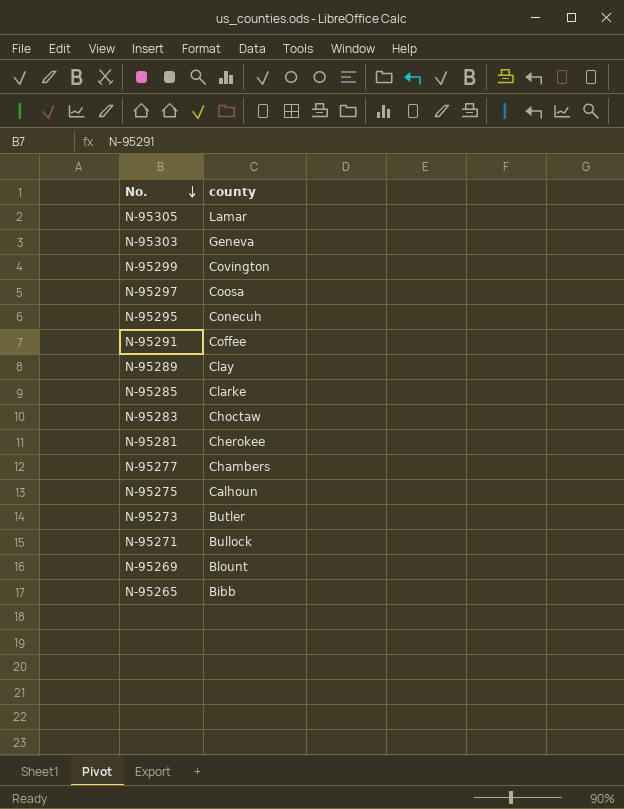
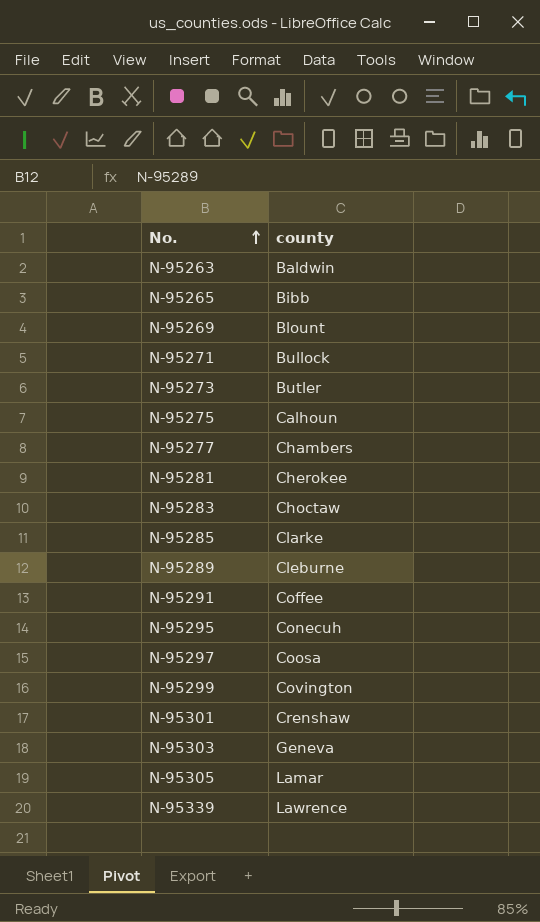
row order: No. descending -> No. ascending
row N-95263: none -> Baldwin
N-95289 | county: Clay -> Cleburne
row N-95301: none -> Crenshaw
row N-95339: none -> Lawrence

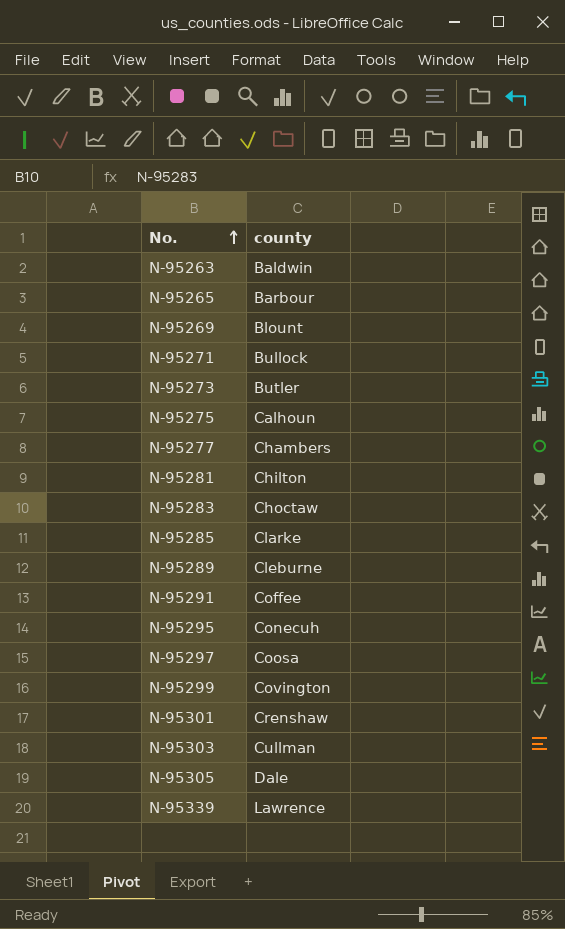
N-95265 | county: Bibb -> Barbour
N-95281 | county: Cherokee -> Chilton
N-95303 | county: Geneva -> Cullman
N-95305 | county: Lamar -> Dale

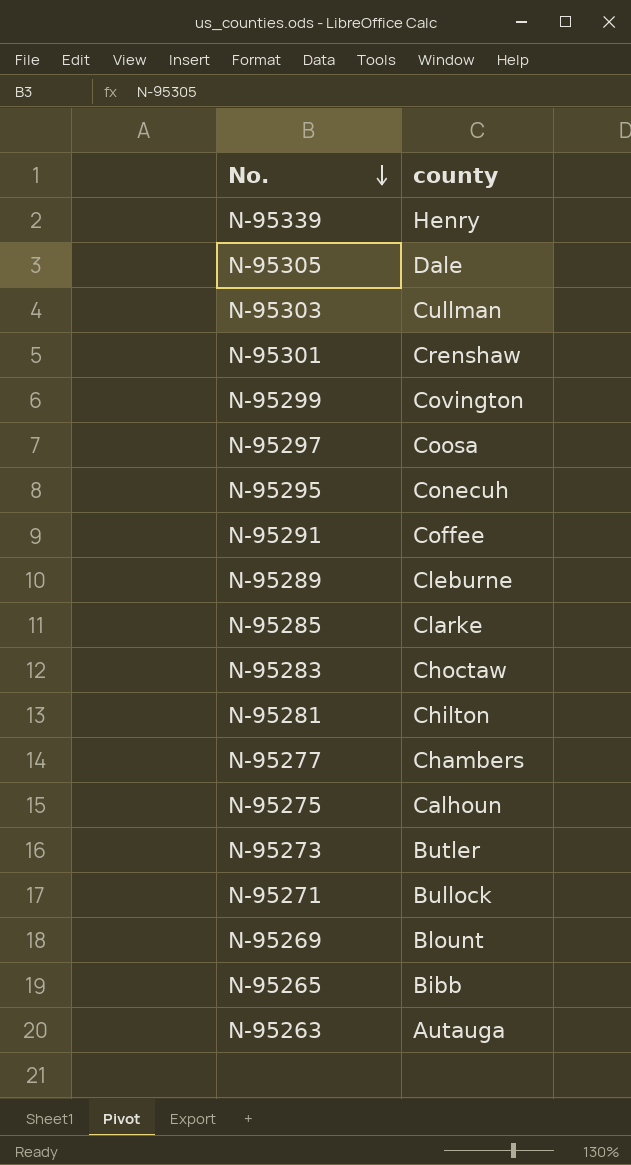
row order: No. ascending -> No. descending
N-95339 | county: Lawrence -> Henry
N-95265 | county: Barbour -> Bibb
N-95263 | county: Baldwin -> Autauga

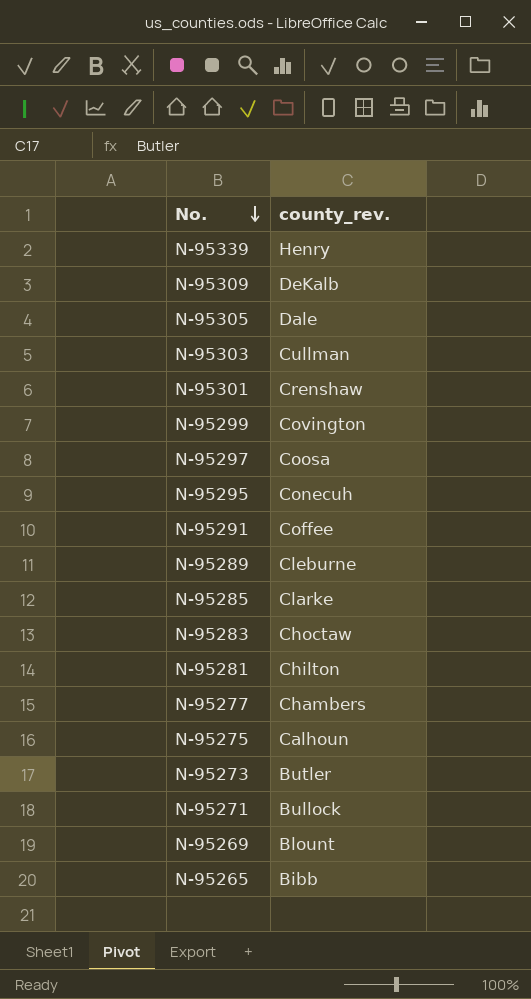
column name: county -> county_rev.
row N-95263: Autauga -> none
row N-95309: none -> DeKalb

